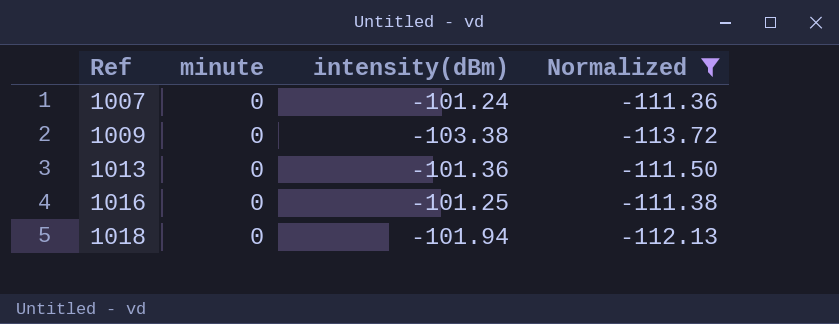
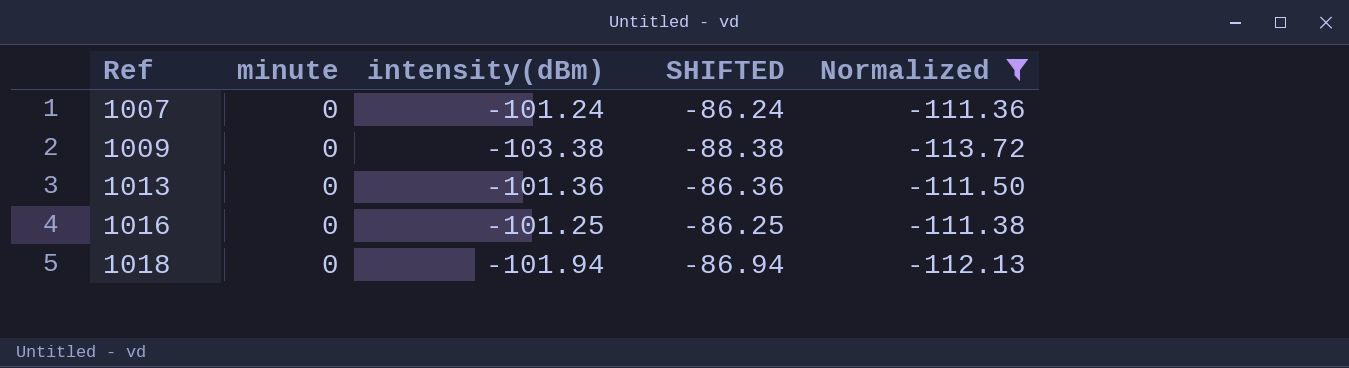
column SHIFTED | formula: none -> [intensity(dBm)] + 15

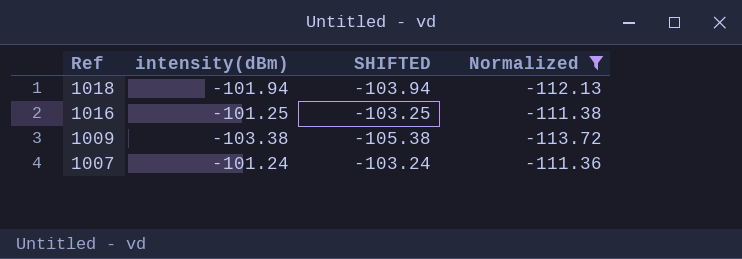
row order: Ref ascending -> Ref descending
column minute | position: 2 -> none
column SHIFTED | formula: [intensity(dBm)] + 15 -> [intensity(dBm)] - 2
row 1013: 0 | -101.36 | -86.36 | -111.50 -> none

